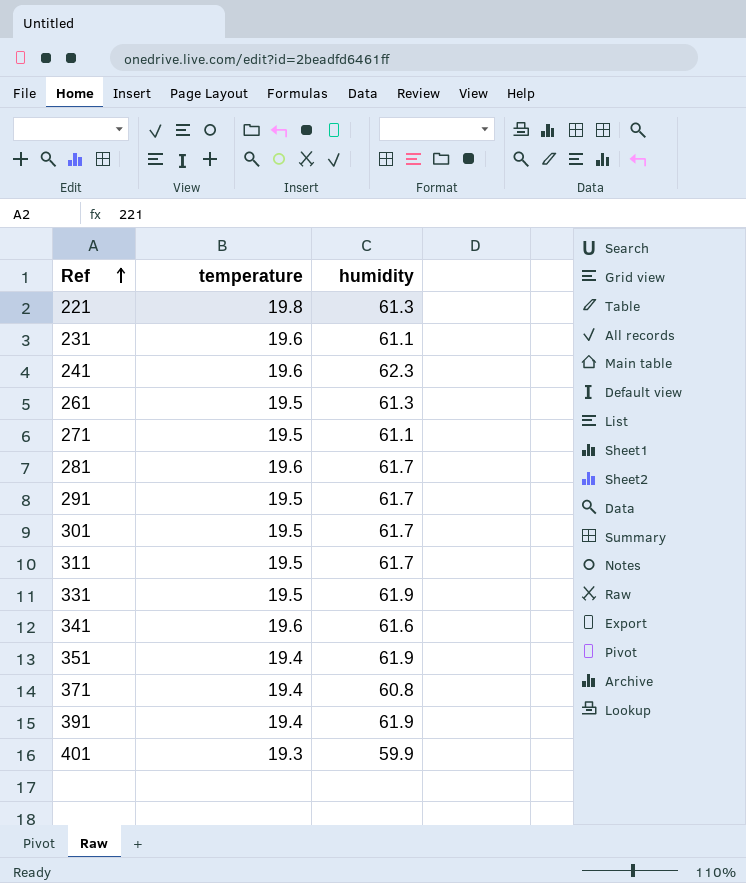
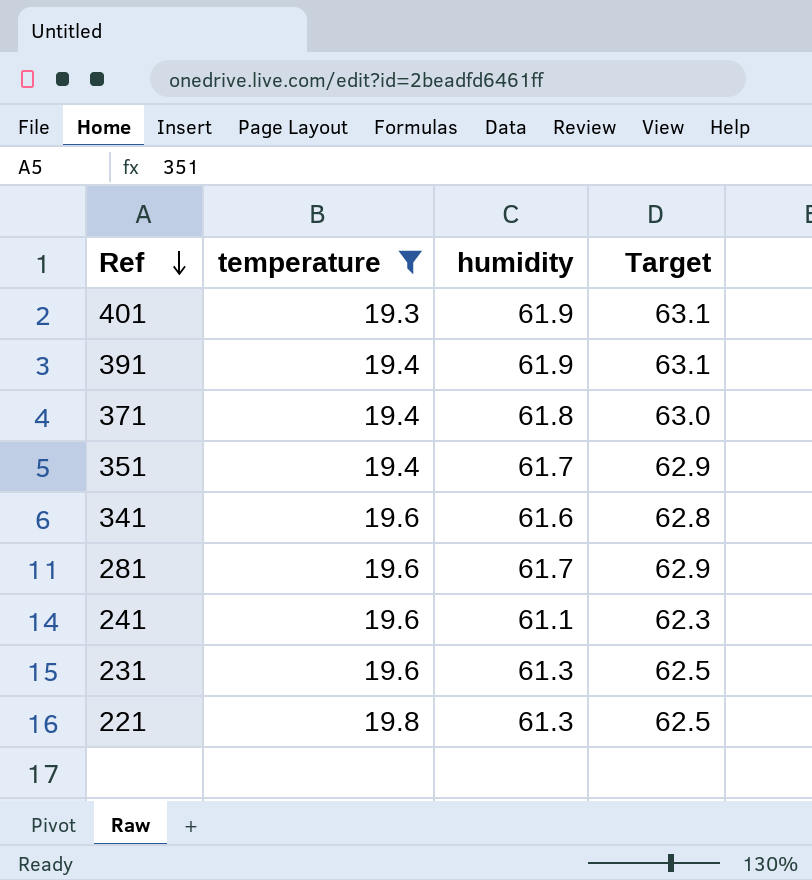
filter: none -> temperature != 19.5
row order: Ref ascending -> Ref descending
column Target | formula: none -> [humidity] * 1.02
401 | humidity: 59.9 -> 61.9
371 | humidity: 60.8 -> 61.8
351 | humidity: 61.9 -> 61.7
241 | humidity: 62.3 -> 61.1
231 | humidity: 61.1 -> 61.3

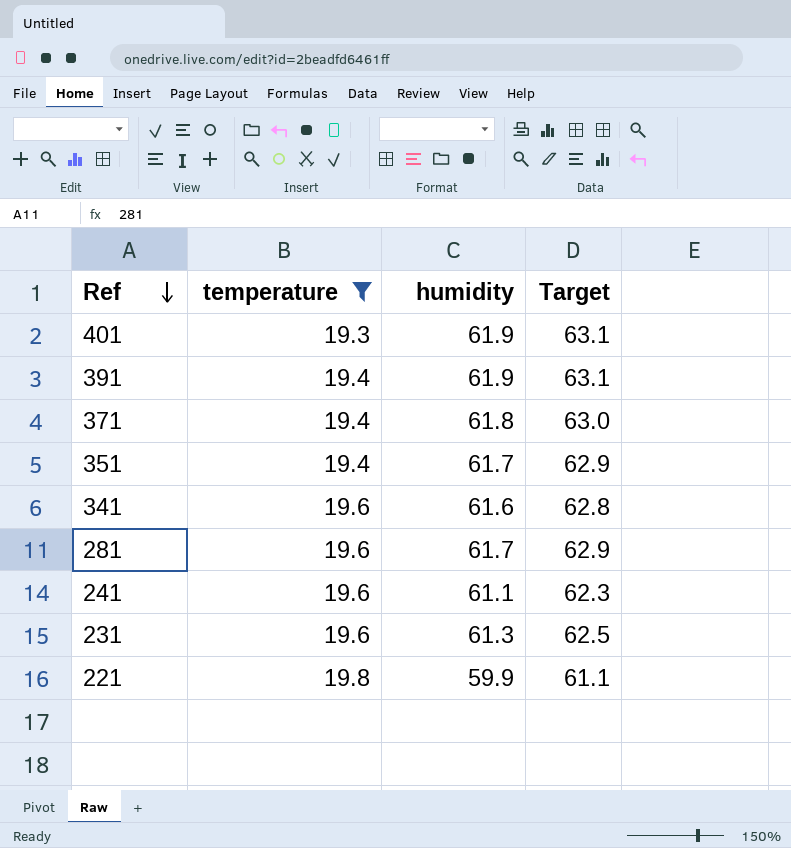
221 | humidity: 61.3 -> 59.9
221 | Target: 62.5 -> 61.1

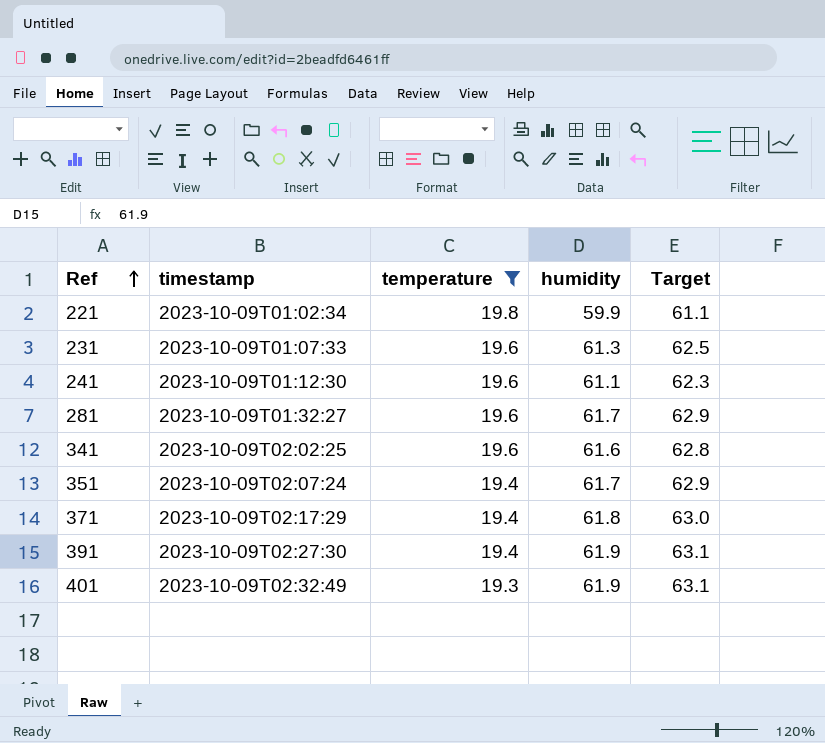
row order: Ref descending -> Ref ascending
column timestamp | position: none -> 2

